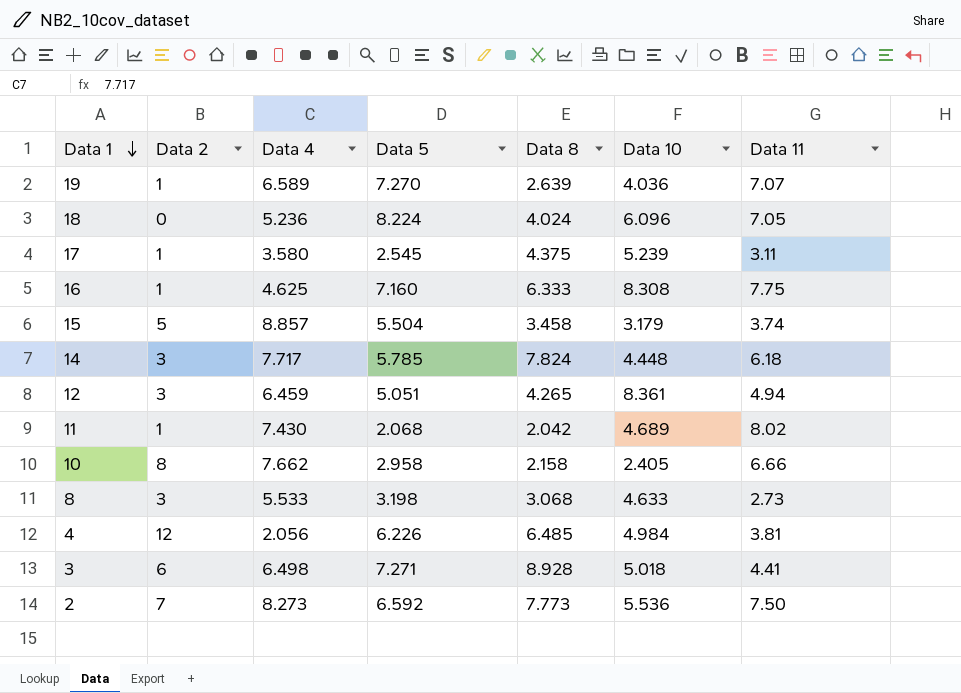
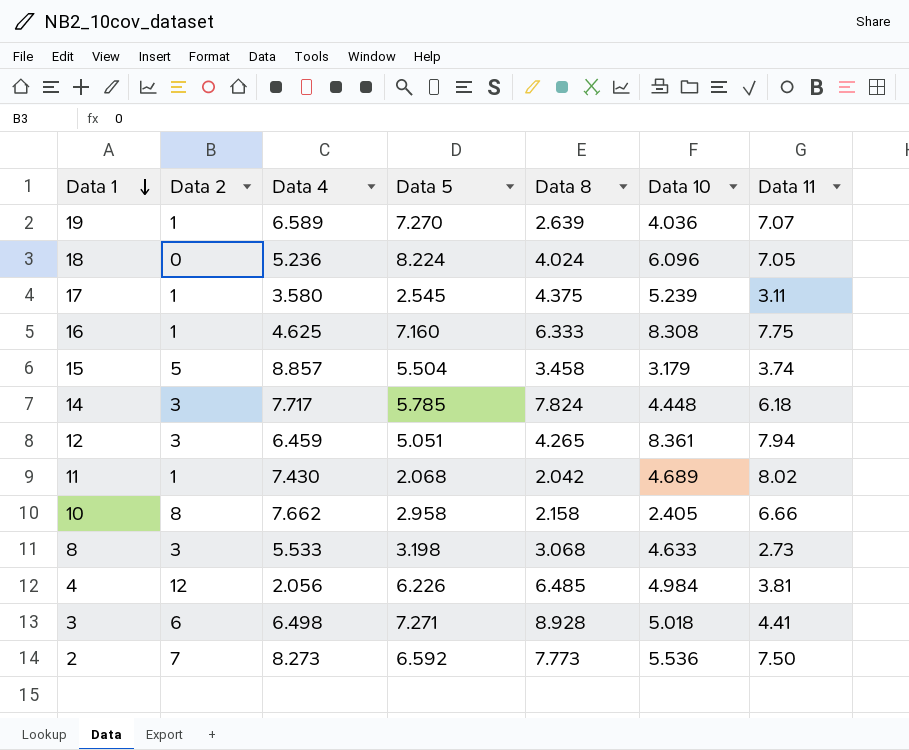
12 | Data 11: 4.94 -> 7.94

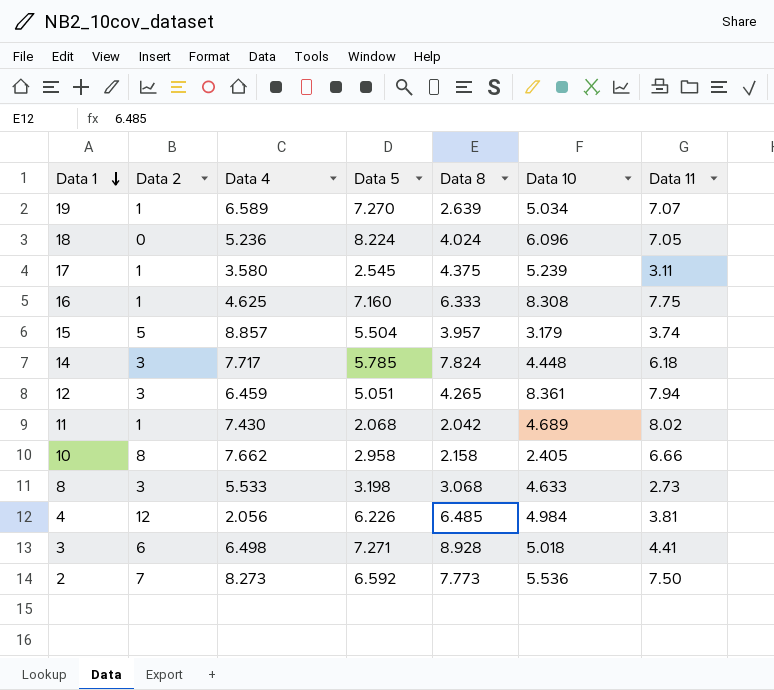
19 | Data 10: 4.036 -> 5.034
15 | Data 8: 3.458 -> 3.957

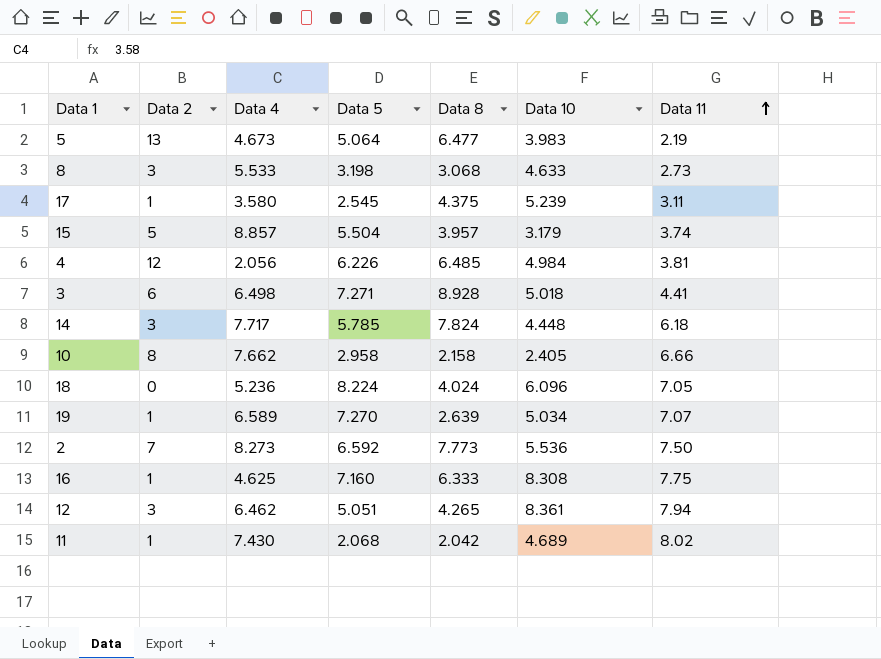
row order: Data 1 descending -> Data 11 ascending
row 5: none -> 13 | 4.673 | 5.064 | 6.477 | 3.983 | 2.19
12 | Data 4: 6.459 -> 6.462

